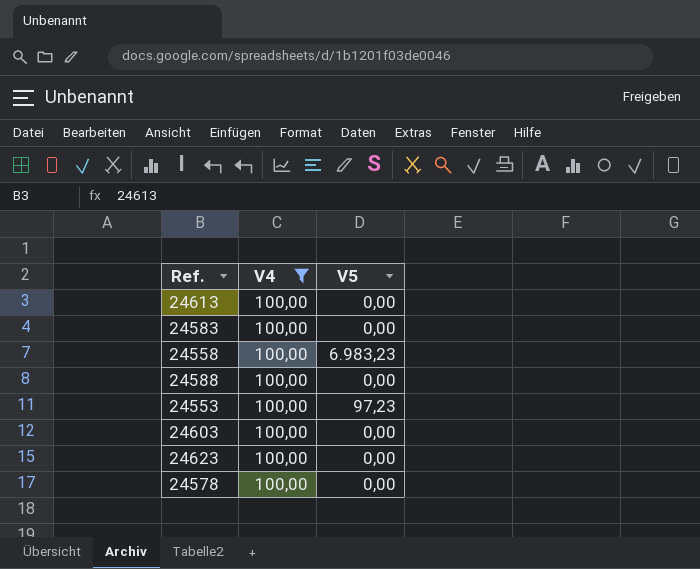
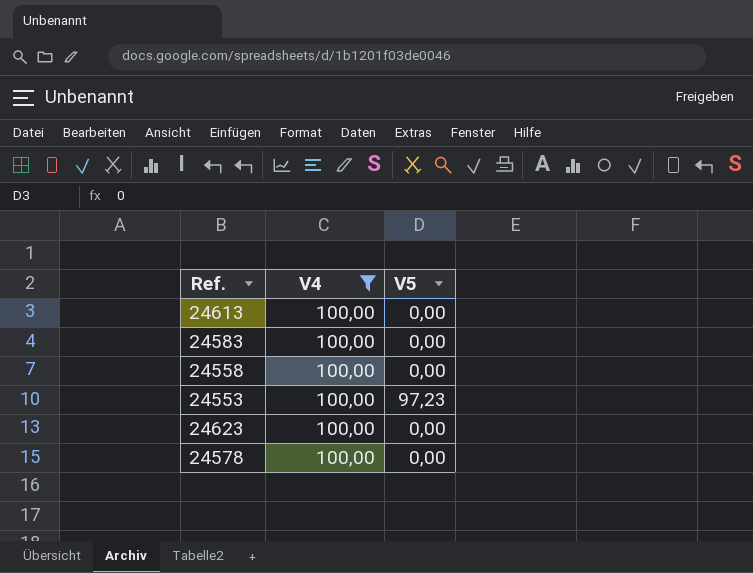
row 24588: 100,00 | 0,00 -> none
row 24603: 100,00 | 0,00 -> none
24558 | V5: 6.983,23 -> 0,00

